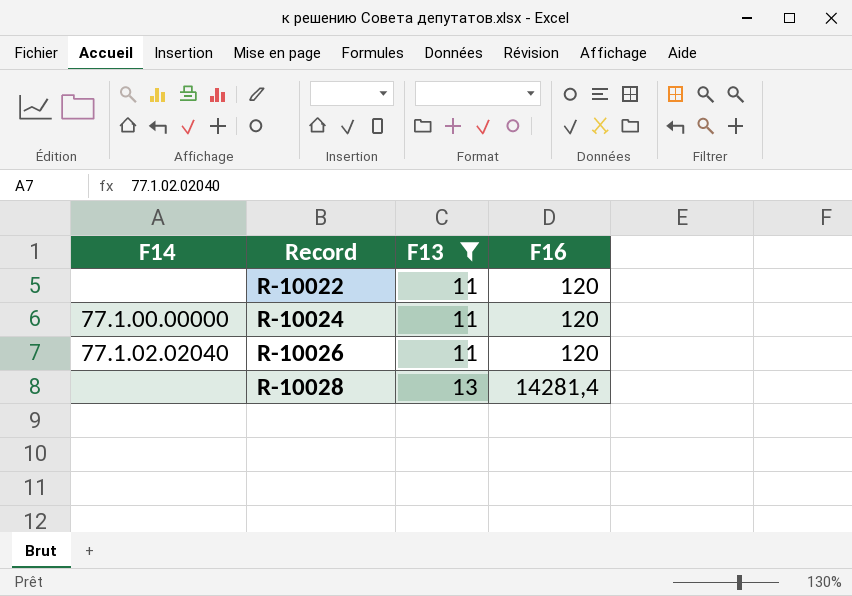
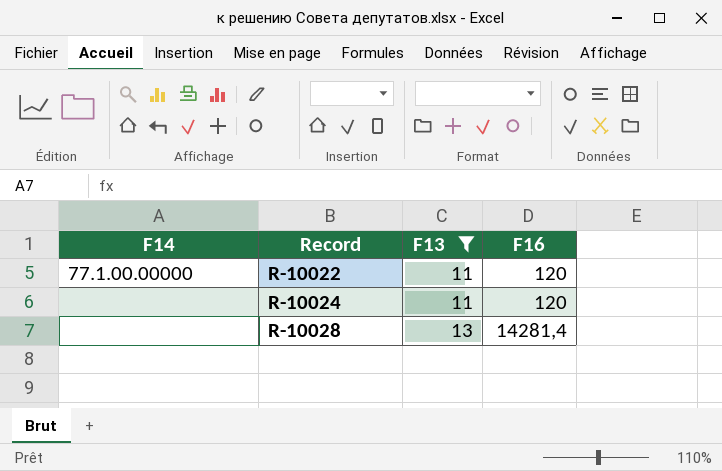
row R-10026: 77.1.02.02040 | 11 | 120 -> none
R-10022 | F14: none -> 77.1.00.00000
R-10024 | F14: 77.1.00.00000 -> none

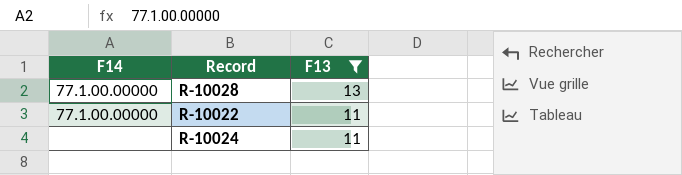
row order: Record ascending -> F13 descending
column F16 | position: 4 -> none
R-10028 | F14: none -> 77.1.00.00000

